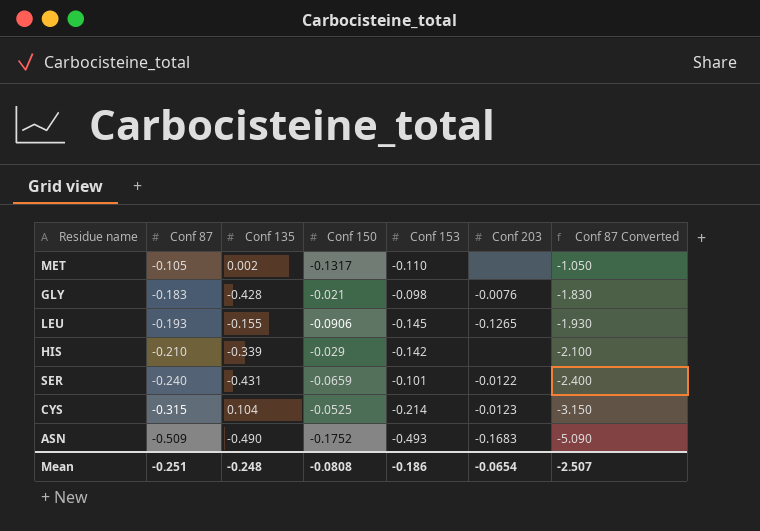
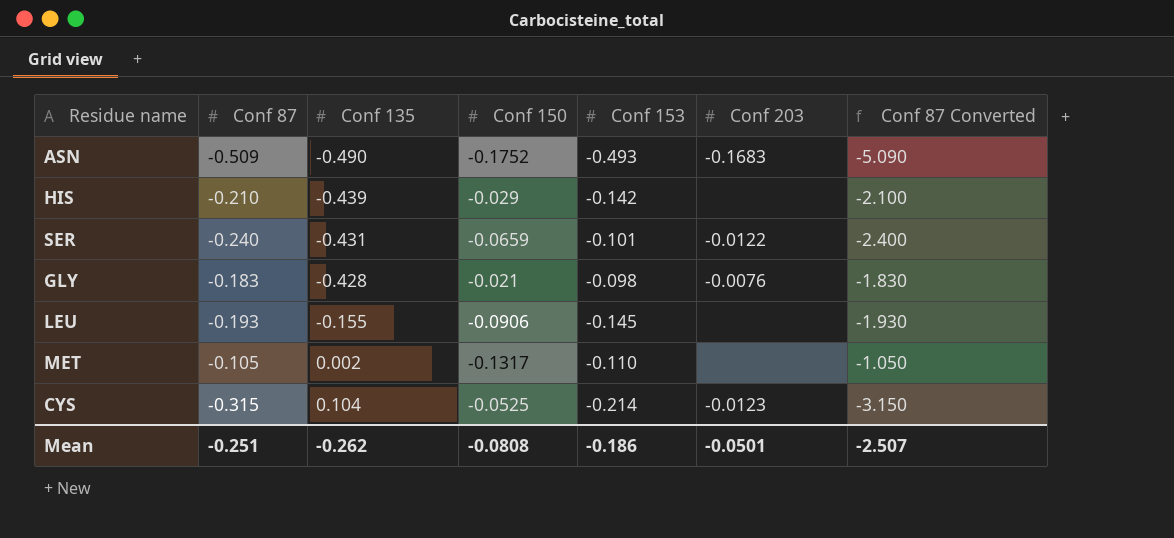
row order: Conf 87 descending -> Conf 135 ascending
HIS | Conf 135: -0.339 -> -0.439
LEU | Conf 203: -0.1265 -> none
Mean | Conf 135: -0.248 -> -0.262
Mean | Conf 203: -0.0654 -> -0.0501

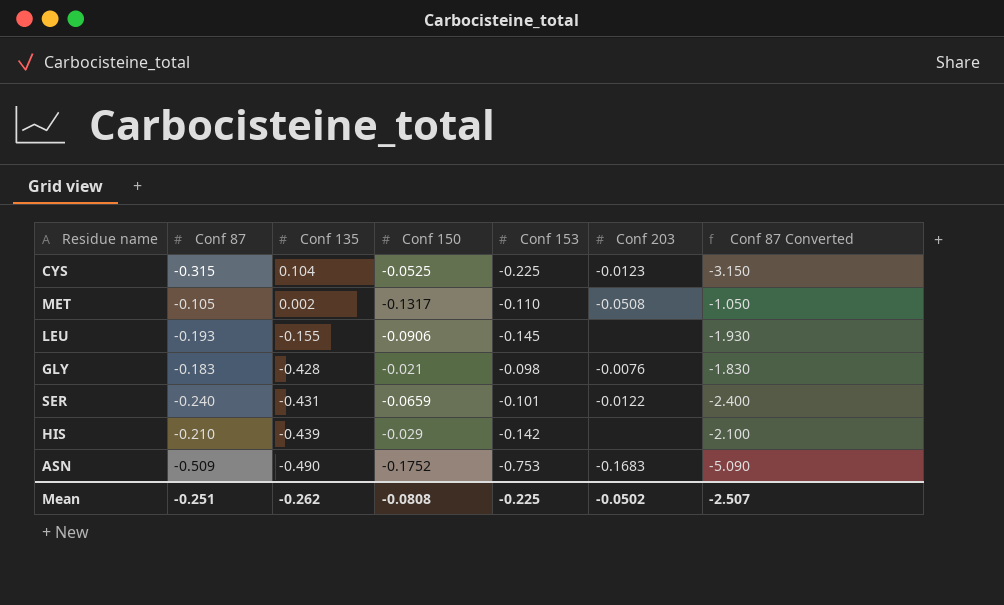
row order: Conf 135 ascending -> Conf 135 descending
CYS | Conf 153: -0.214 -> -0.225
MET | Conf 203: none -> -0.0508
ASN | Conf 153: -0.493 -> -0.753
Mean | Conf 153: -0.186 -> -0.225
Mean | Conf 203: -0.0501 -> -0.0502

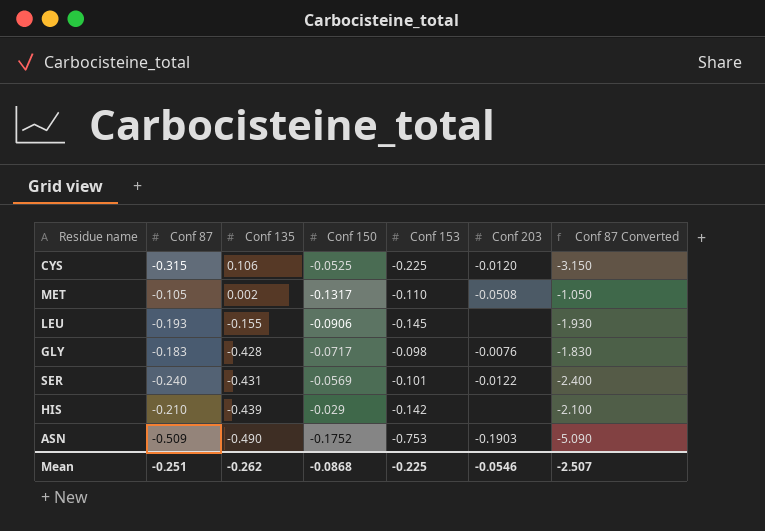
CYS | Conf 135: 0.104 -> 0.106
CYS | Conf 203: -0.0123 -> -0.0120
GLY | Conf 150: -0.021 -> -0.0717
SER | Conf 150: -0.0659 -> -0.0569
ASN | Conf 203: -0.1683 -> -0.1903
Mean | Conf 150: -0.0808 -> -0.0868
Mean | Conf 203: -0.0502 -> -0.0546

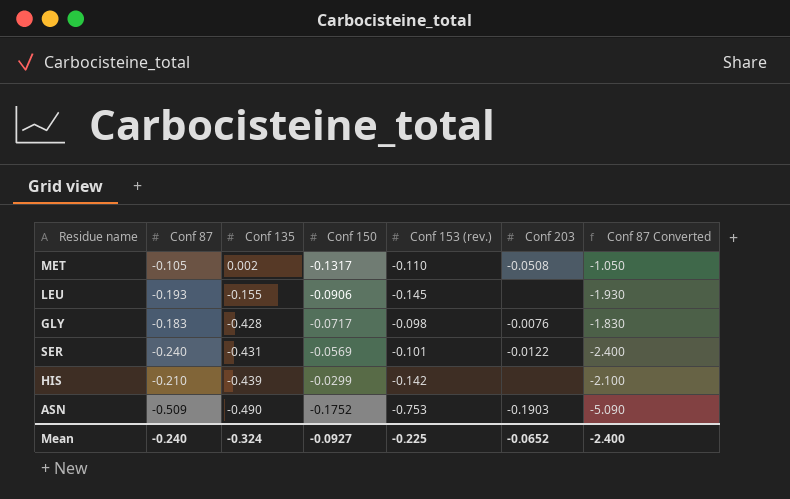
column name: Conf 153 -> Conf 153 (rev.)
row CYS: -0.315 | 0.106 | -0.0525 | -0.225 | -0.0120 | -3.150 -> none
HIS | Conf 150: -0.029 -> -0.0299
Mean | Conf 87: -0.251 -> -0.240
Mean | Conf 135: -0.262 -> -0.324
Mean | Conf 150: -0.0868 -> -0.0927
Mean | Conf 203: -0.0546 -> -0.0652
Mean | Conf 87 Converted: -2.507 -> -2.400

